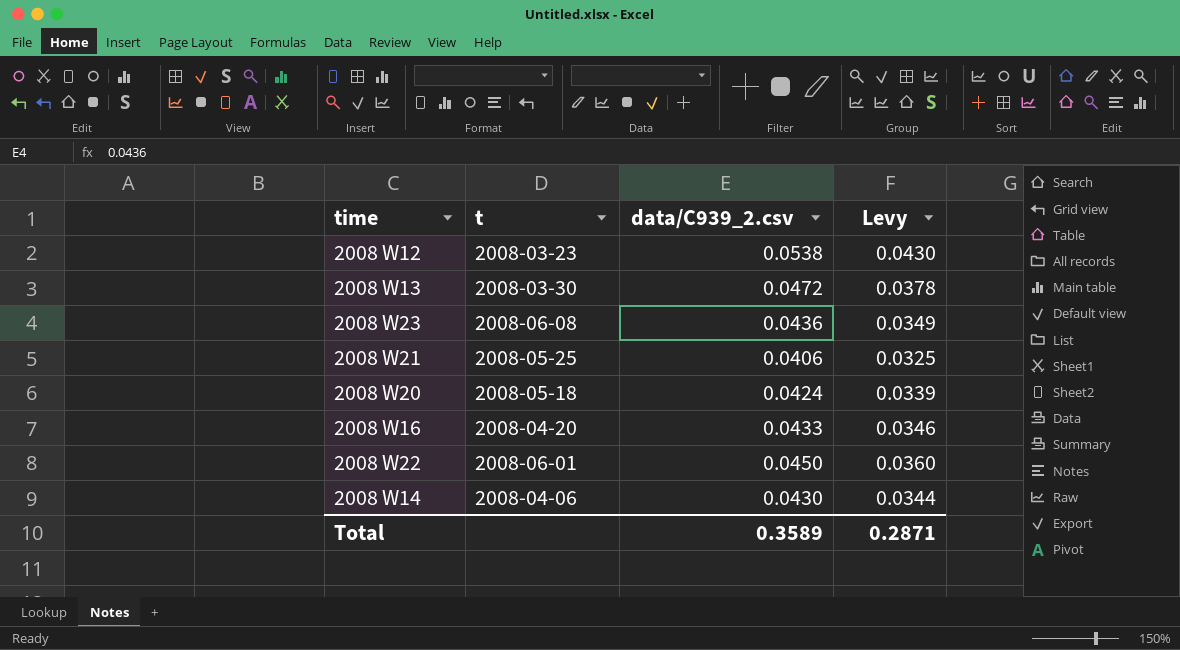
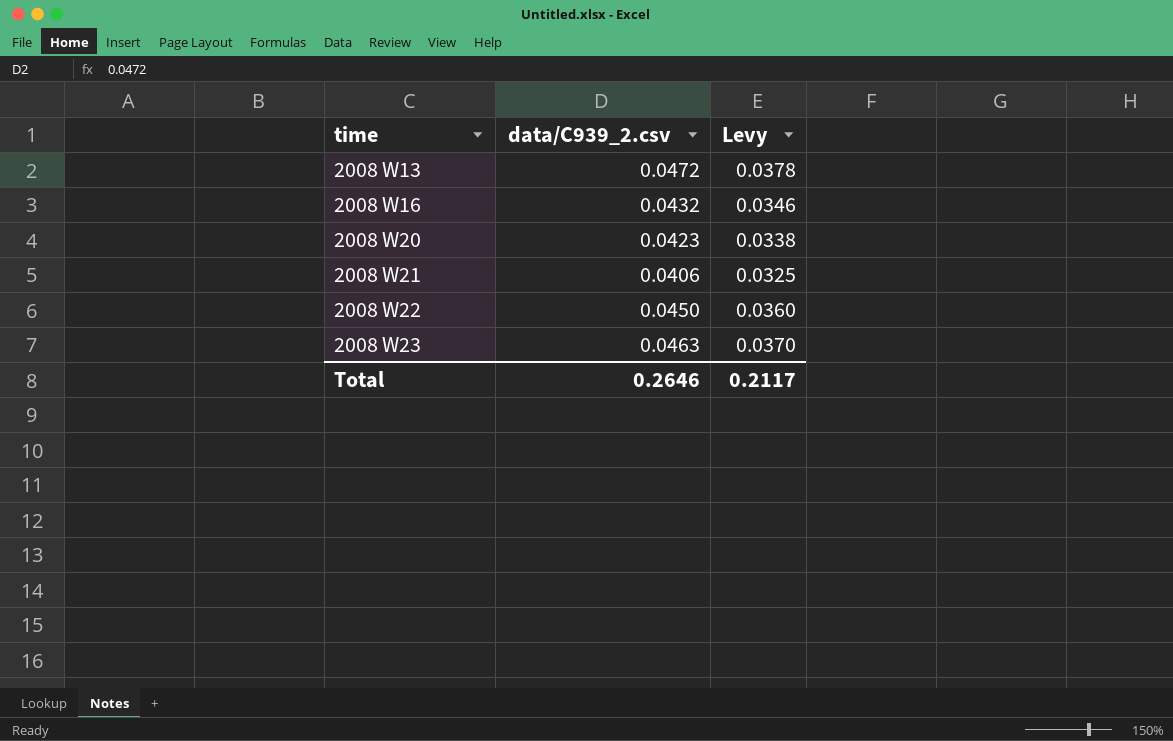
row order: none -> time ascending
column t | position: 2 -> none
row 2008 W12: 2008-03-23 | 0.0538 | 0.0430 -> none
row 2008 W14: 2008-04-06 | 0.0430 | 0.0344 -> none
2008 W16 | data/C939_2.csv: 0.0433 -> 0.0432
2008 W20 | data/C939_2.csv: 0.0424 -> 0.0423
2008 W20 | Levy: 0.0339 -> 0.0338
2008 W23 | data/C939_2.csv: 0.0436 -> 0.0463
2008 W23 | Levy: 0.0349 -> 0.0370
Total | data/C939_2.csv: 0.3589 -> 0.2646
Total | Levy: 0.2871 -> 0.2117

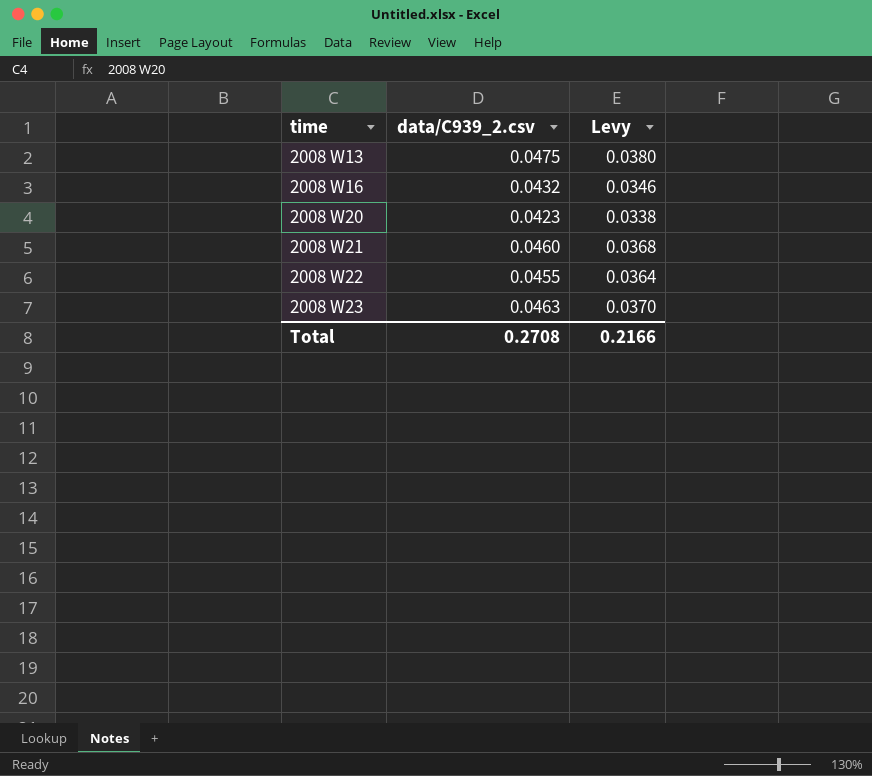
2008 W13 | data/C939_2.csv: 0.0472 -> 0.0475
2008 W13 | Levy: 0.0378 -> 0.0380
2008 W21 | data/C939_2.csv: 0.0406 -> 0.0460
2008 W21 | Levy: 0.0325 -> 0.0368
2008 W22 | data/C939_2.csv: 0.0450 -> 0.0455
2008 W22 | Levy: 0.0360 -> 0.0364
Total | data/C939_2.csv: 0.2646 -> 0.2708
Total | Levy: 0.2117 -> 0.2166

